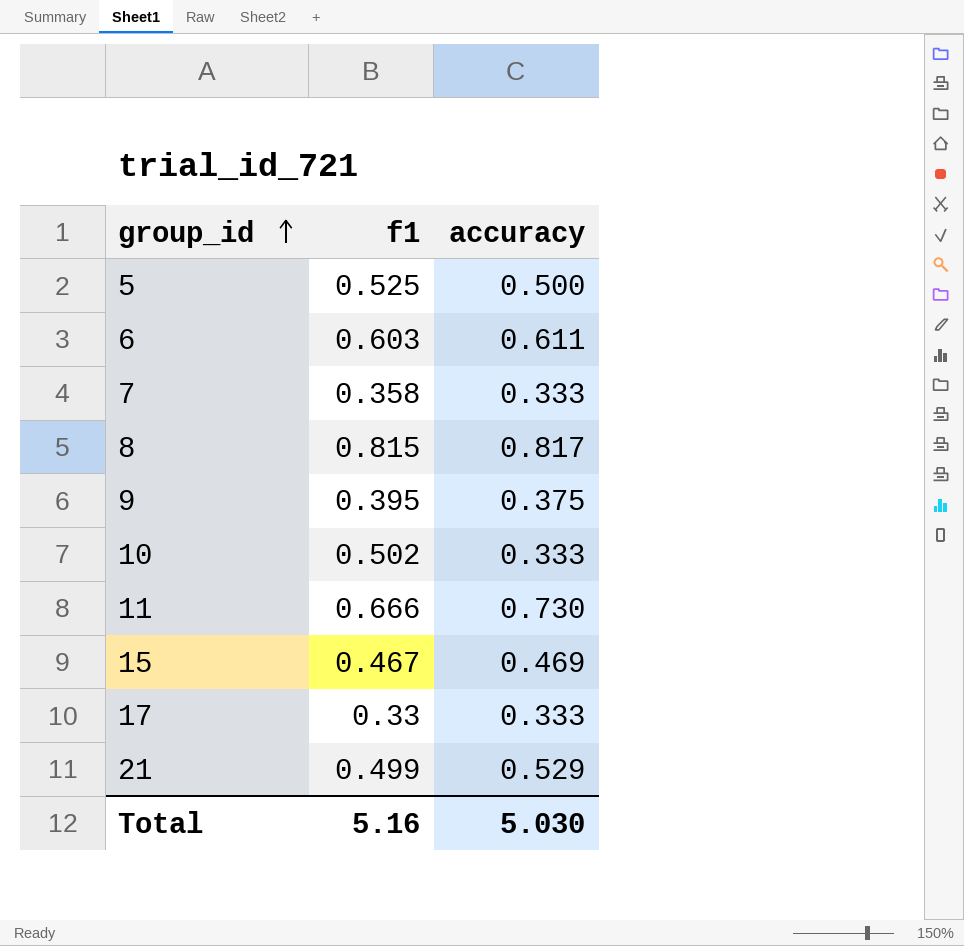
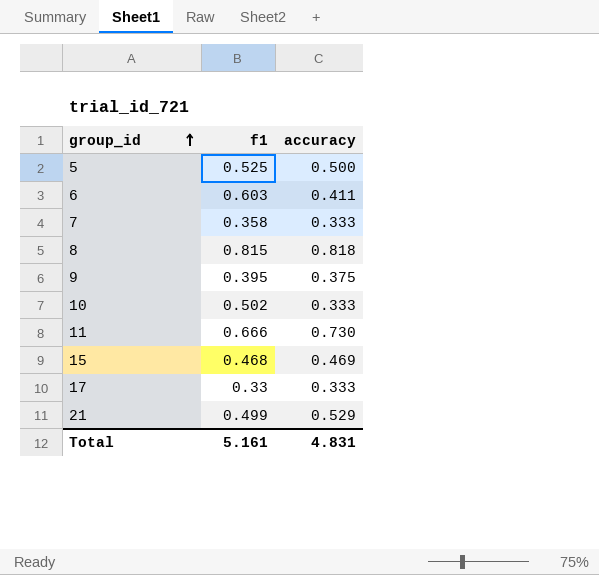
6 | accuracy: 0.611 -> 0.411
8 | accuracy: 0.817 -> 0.818
15 | f1: 0.467 -> 0.468
Total | f1: 5.16 -> 5.161
Total | accuracy: 5.030 -> 4.831

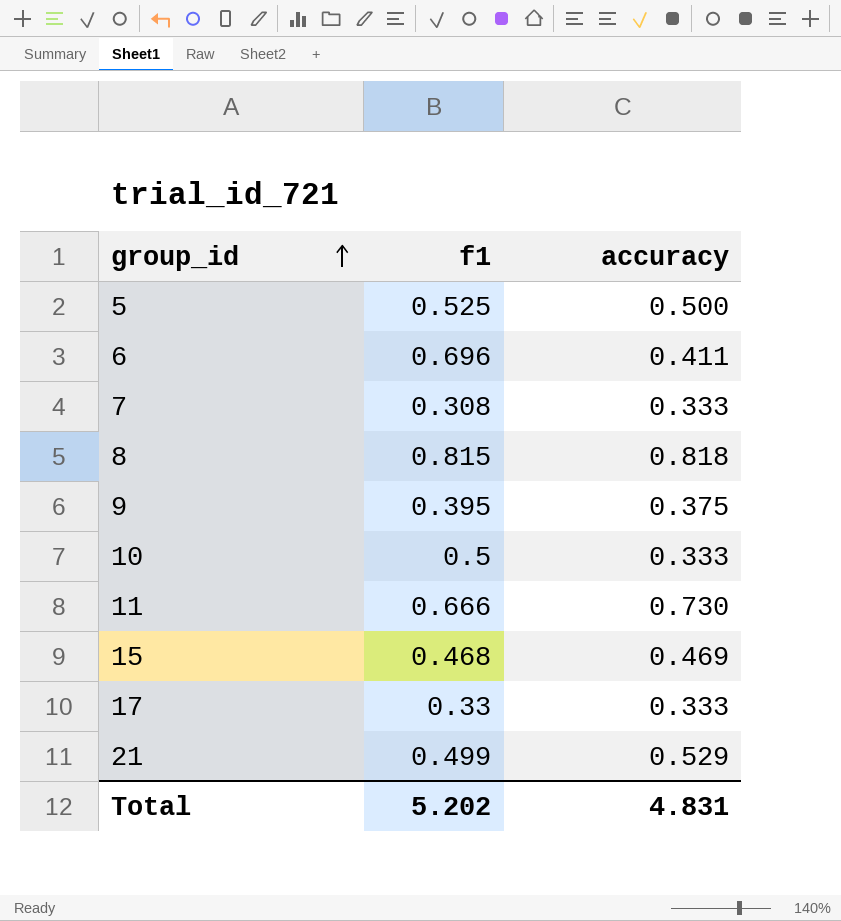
6 | f1: 0.603 -> 0.696
7 | f1: 0.358 -> 0.308
10 | f1: 0.502 -> 0.5
Total | f1: 5.161 -> 5.202

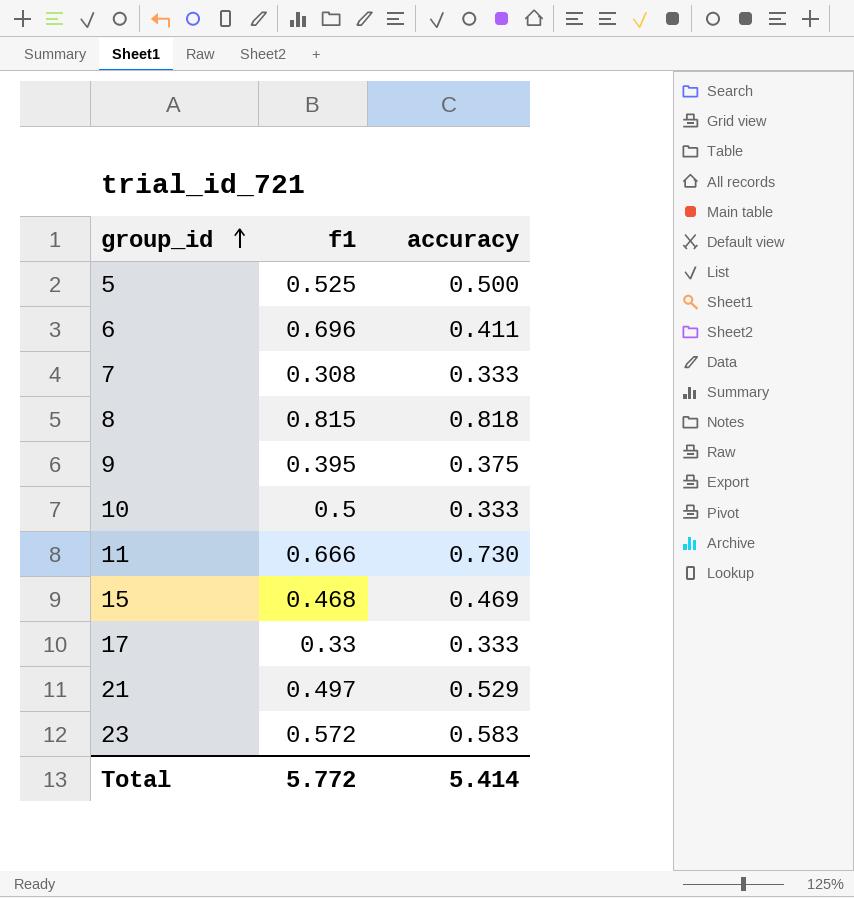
21 | f1: 0.499 -> 0.497
row 23: none -> 0.572 | 0.583
Total | f1: 5.202 -> 5.772
Total | accuracy: 4.831 -> 5.414

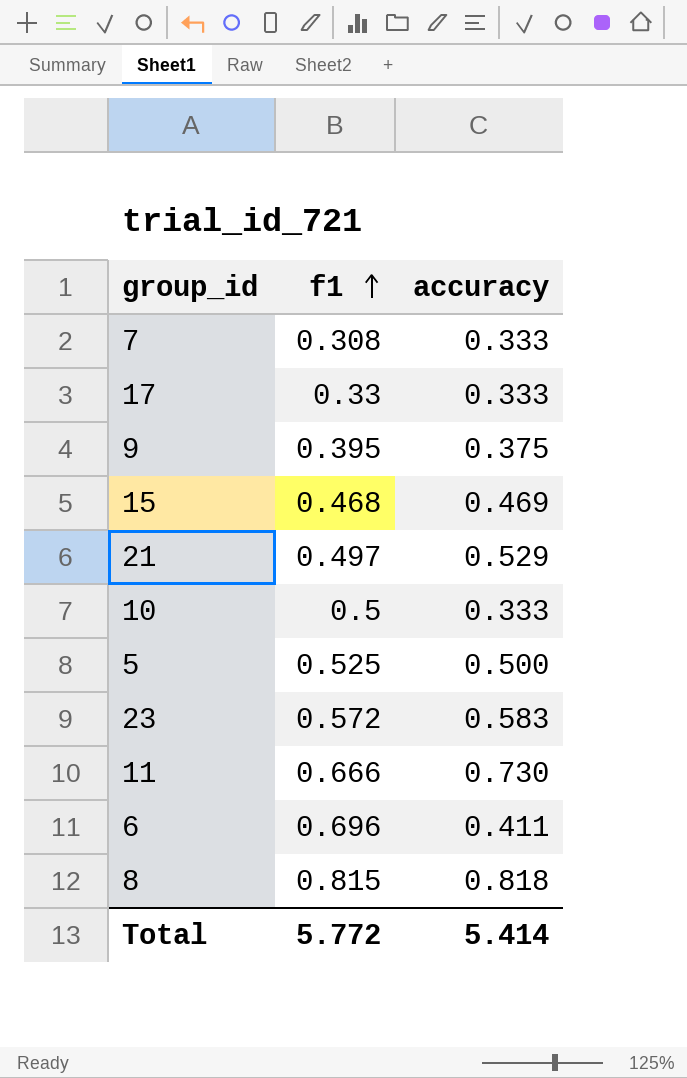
row order: group_id ascending -> f1 ascending

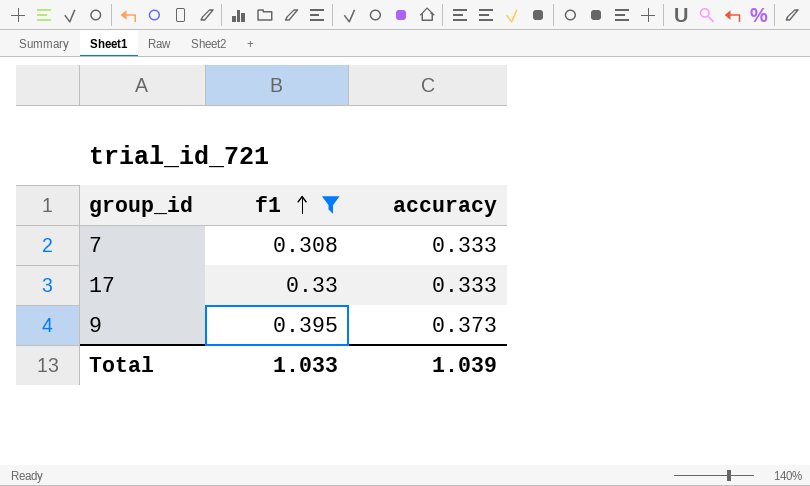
filter: none -> f1 <= 0.395
9 | accuracy: 0.375 -> 0.373
Total | f1: 5.772 -> 1.033
Total | accuracy: 5.414 -> 1.039

